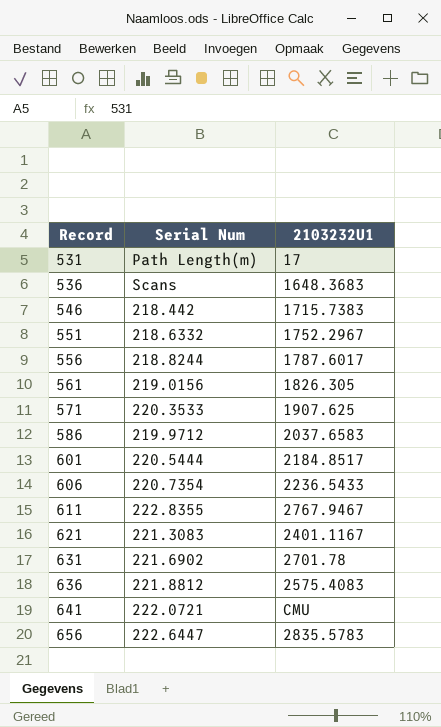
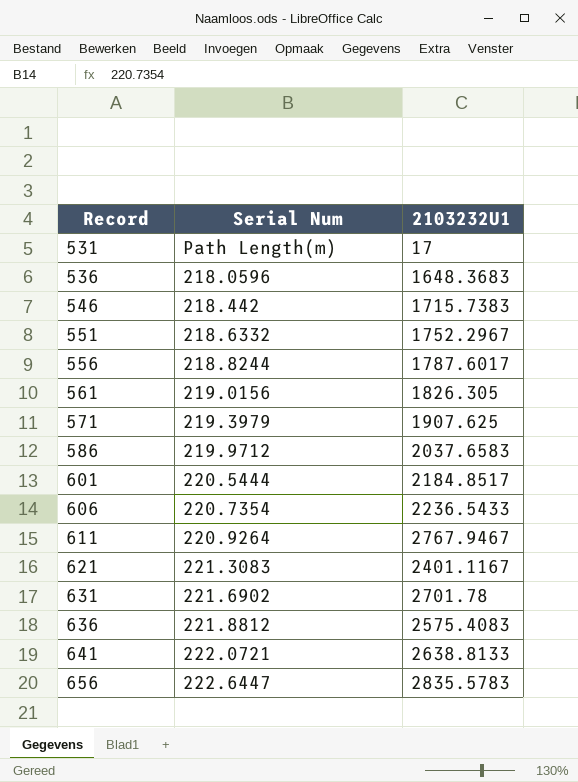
536 | Serial Num: Scans -> 218.0596
571 | Serial Num: 220.3533 -> 219.3979
611 | Serial Num: 222.8355 -> 220.9264
641 | 2103232U1: CMU -> 2638.8133

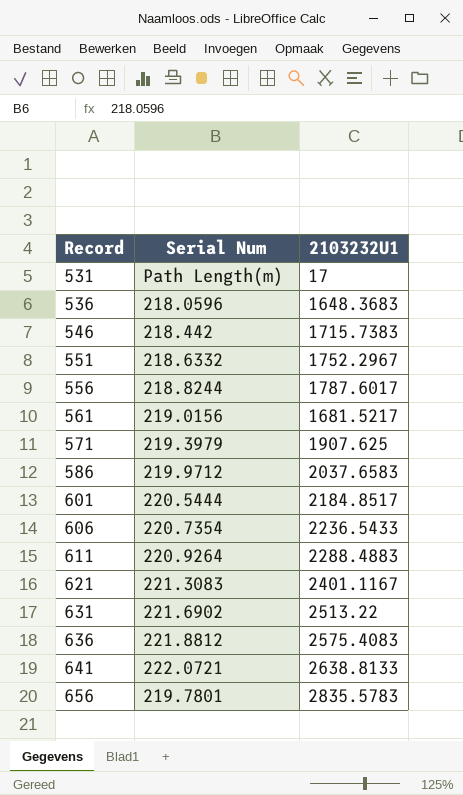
561 | 2103232U1: 1826.305 -> 1681.5217
611 | 2103232U1: 2767.9467 -> 2288.4883
631 | 2103232U1: 2701.78 -> 2513.22
656 | Serial Num: 222.6447 -> 219.7801

